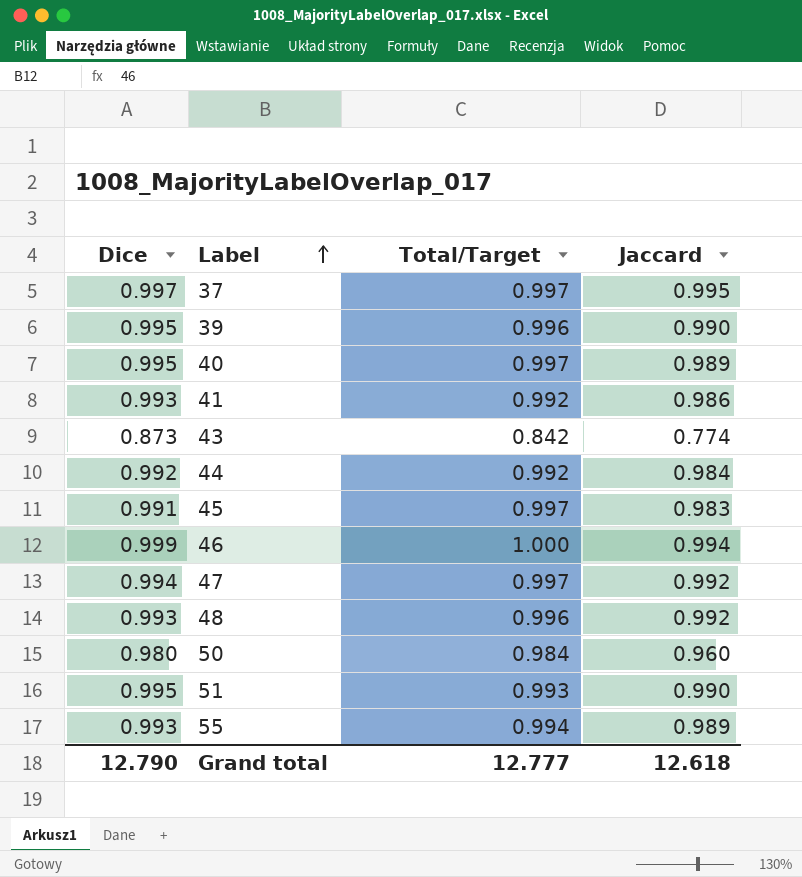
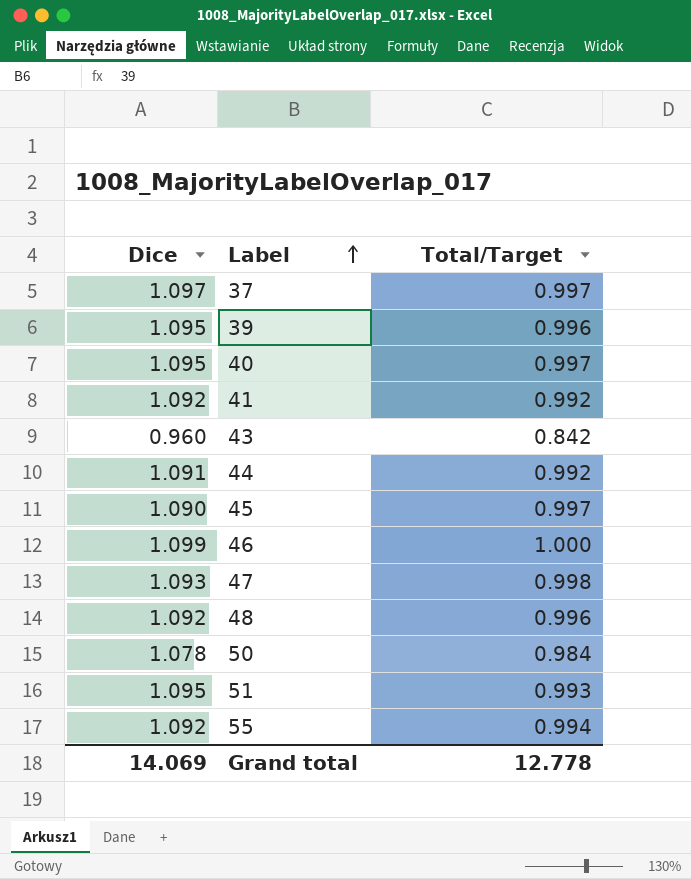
column Jaccard | position: 4 -> none
37 | Dice: 0.997 -> 1.097
39 | Dice: 0.995 -> 1.095
40 | Dice: 0.995 -> 1.095
41 | Dice: 0.993 -> 1.092
43 | Dice: 0.873 -> 0.960
44 | Dice: 0.992 -> 1.091
45 | Dice: 0.991 -> 1.090
46 | Dice: 0.999 -> 1.099
47 | Dice: 0.994 -> 1.093
47 | Total/Target: 0.997 -> 0.998
48 | Dice: 0.993 -> 1.092
50 | Dice: 0.980 -> 1.078
51 | Dice: 0.995 -> 1.095
55 | Dice: 0.993 -> 1.092
Grand total | Dice: 12.790 -> 14.069
Grand total | Total/Target: 12.777 -> 12.778

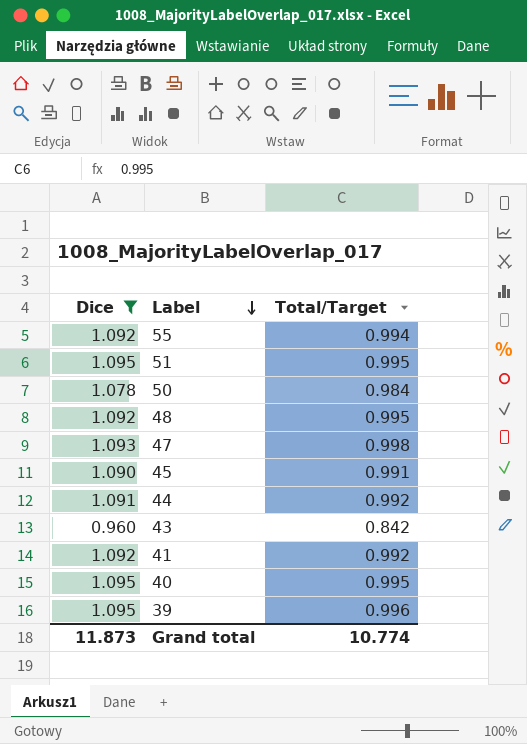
filter: none -> Dice <= 1.095
row order: Label ascending -> Label descending
51 | Total/Target: 0.993 -> 0.995
48 | Total/Target: 0.996 -> 0.995
45 | Total/Target: 0.997 -> 0.991
40 | Total/Target: 0.997 -> 0.995
Grand total | Dice: 14.069 -> 11.873
Grand total | Total/Target: 12.778 -> 10.774

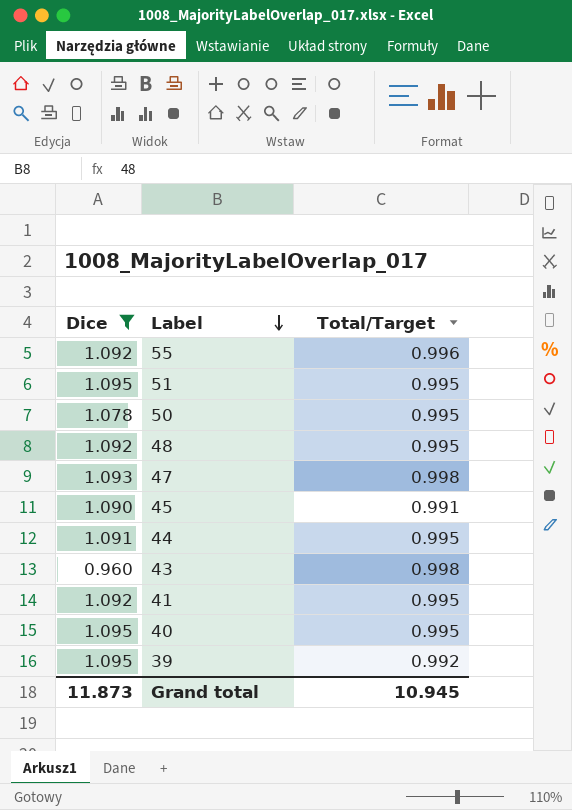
55 | Total/Target: 0.994 -> 0.996
50 | Total/Target: 0.984 -> 0.995
44 | Total/Target: 0.992 -> 0.995
43 | Total/Target: 0.842 -> 0.998
41 | Total/Target: 0.992 -> 0.995
39 | Total/Target: 0.996 -> 0.992
Grand total | Total/Target: 10.774 -> 10.945

